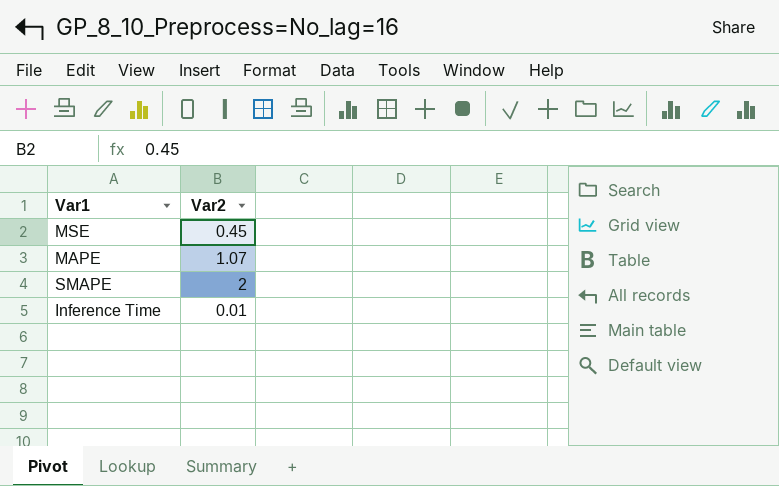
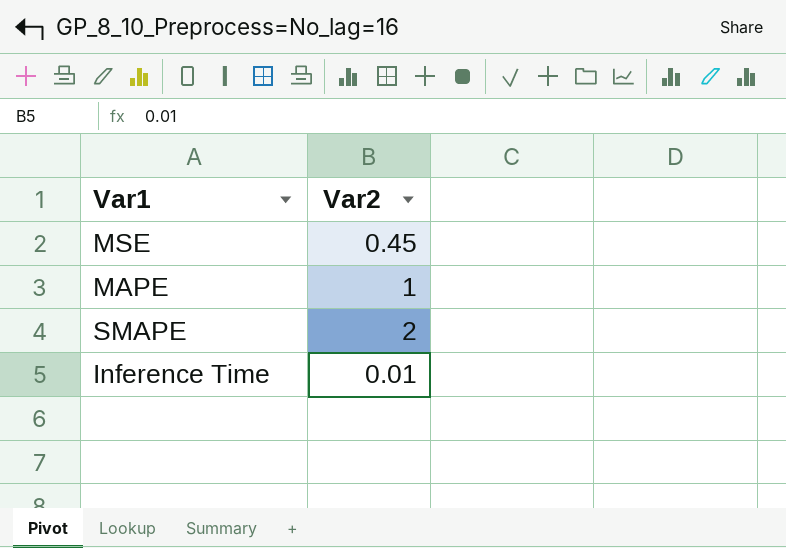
MAPE | Var2: 1.07 -> 1

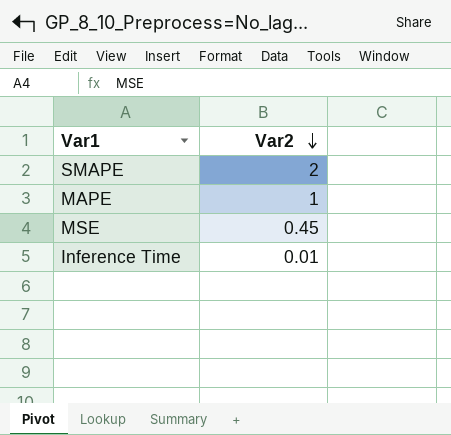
row order: none -> Var2 descending

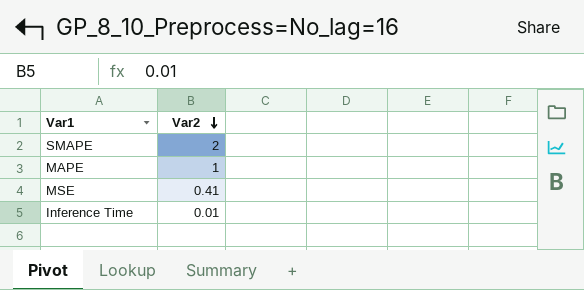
MSE | Var2: 0.45 -> 0.41

